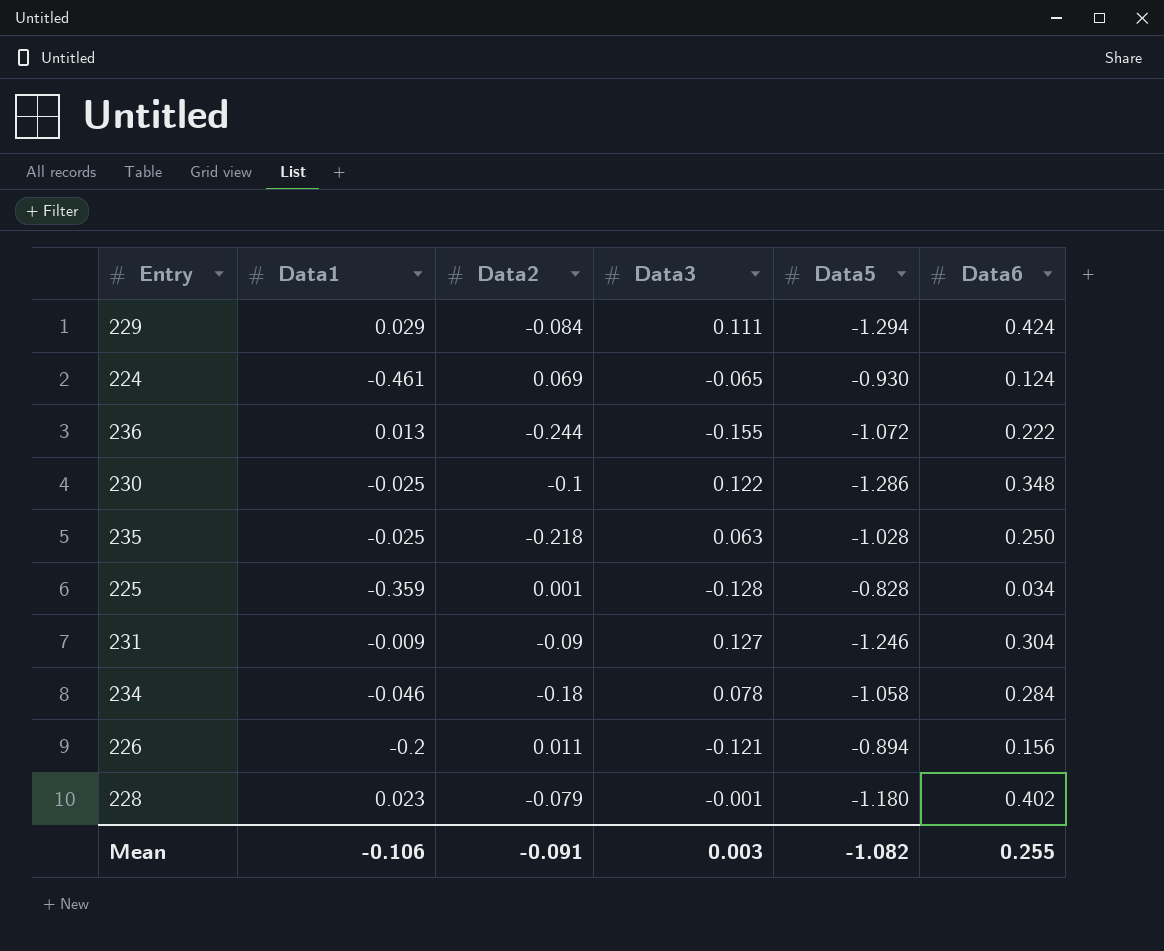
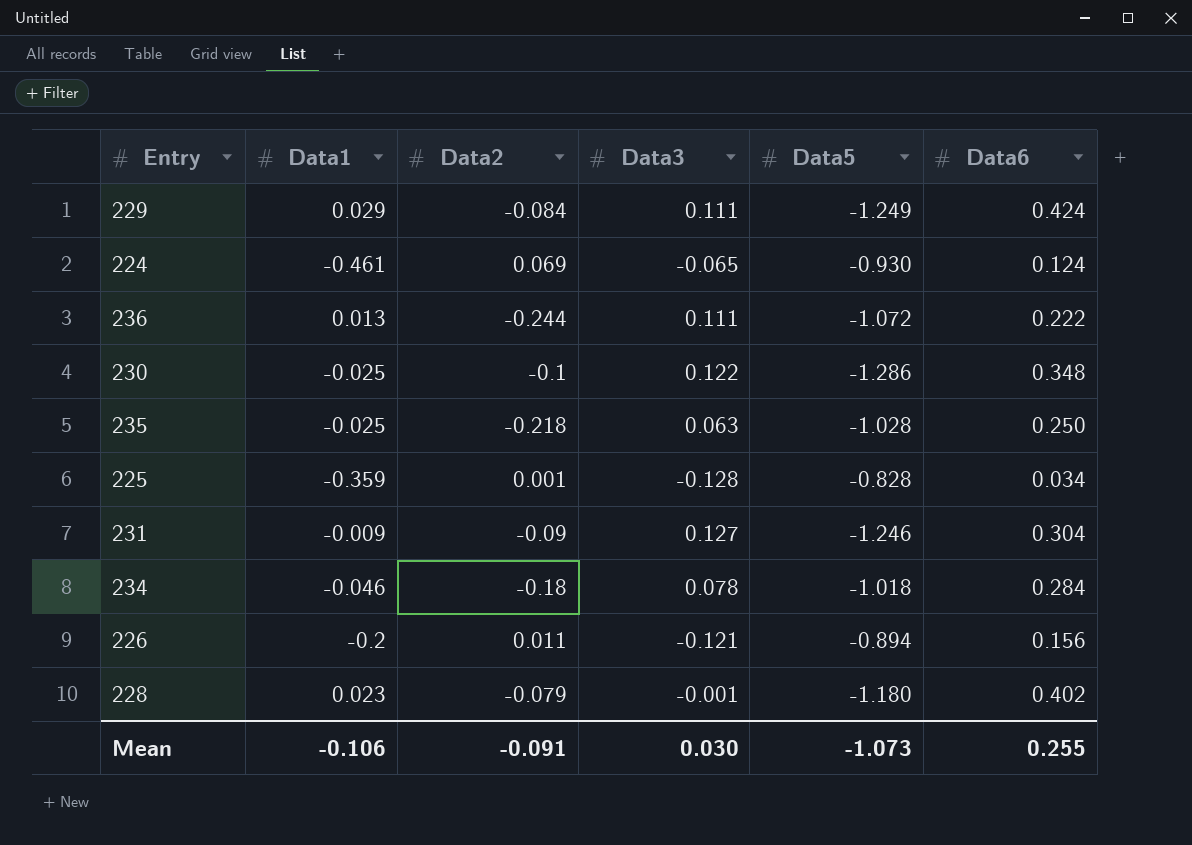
229 | Data5: -1.294 -> -1.249
236 | Data3: -0.155 -> 0.111
234 | Data5: -1.058 -> -1.018
Mean | Data3: 0.003 -> 0.030
Mean | Data5: -1.082 -> -1.073

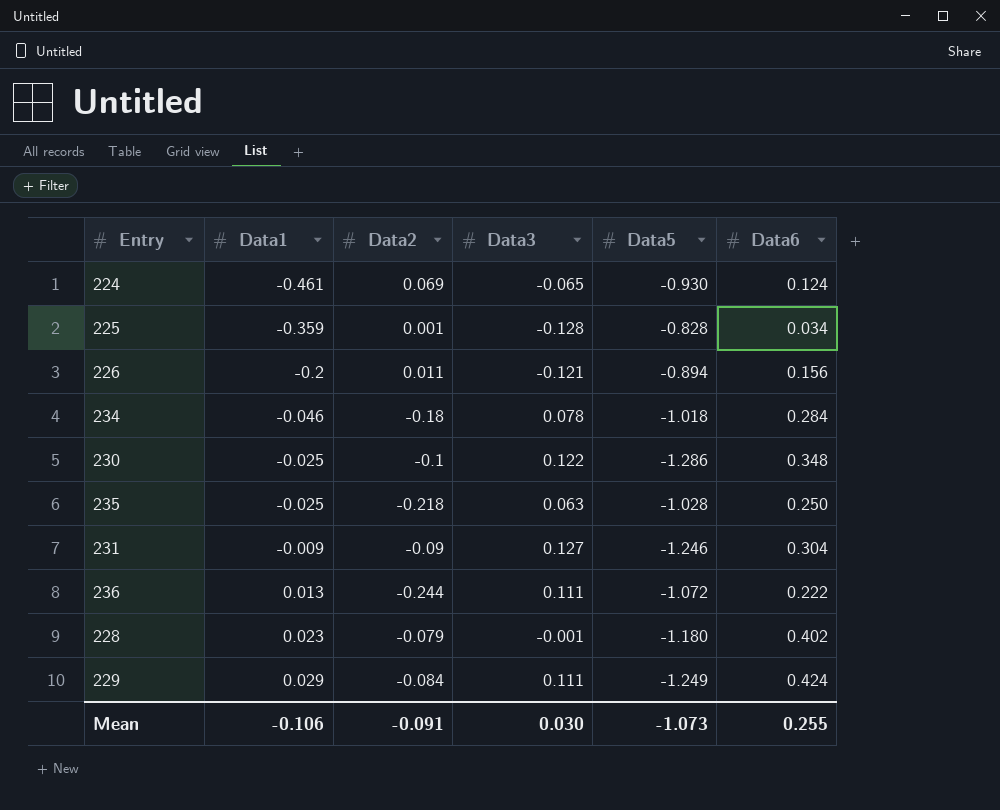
row order: none -> Data1 ascending

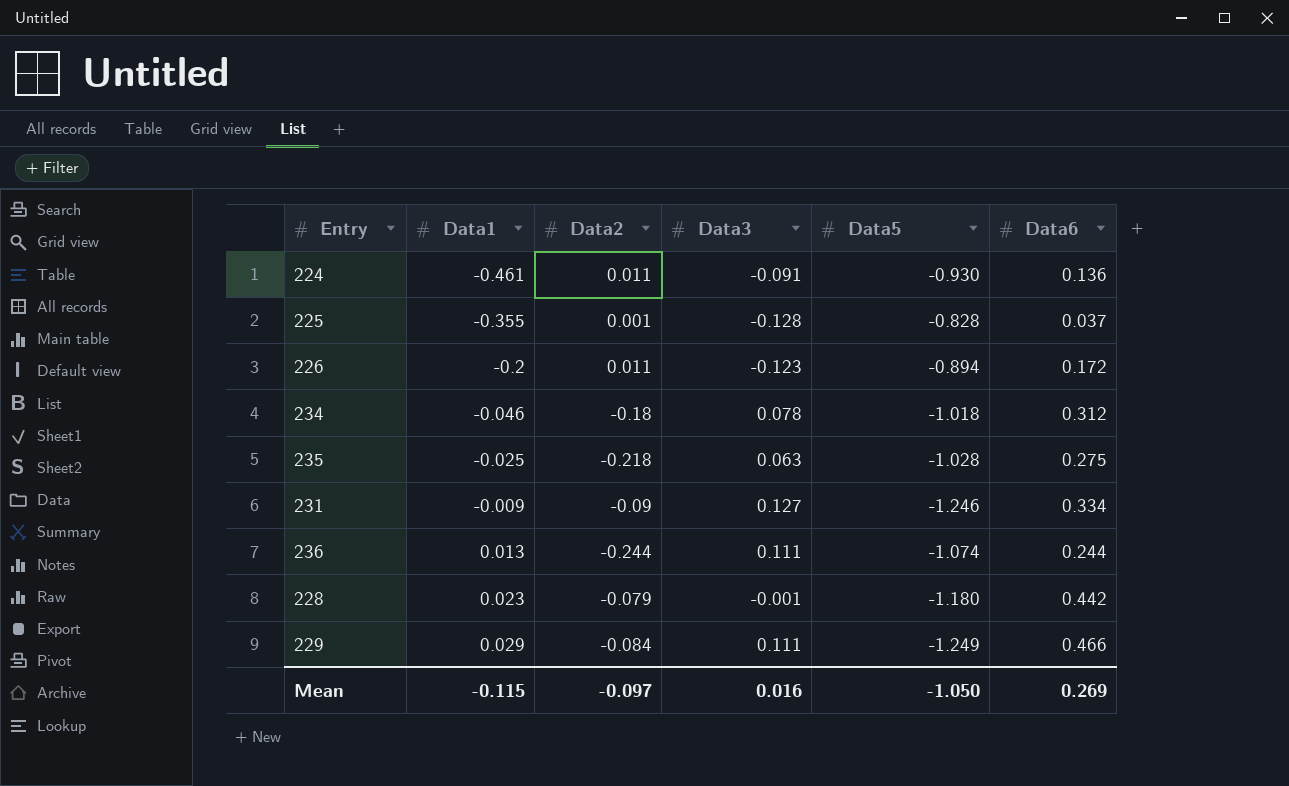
row 230: -0.025 | -0.1 | 0.122 | -1.286 | 0.348 -> none
224 | Data2: 0.069 -> 0.011
224 | Data3: -0.065 -> -0.091
224 | Data6: 0.124 -> 0.136
225 | Data1: -0.359 -> -0.355
225 | Data6: 0.034 -> 0.037
226 | Data3: -0.121 -> -0.123
226 | Data6: 0.156 -> 0.172
234 | Data6: 0.284 -> 0.312
235 | Data6: 0.250 -> 0.275
231 | Data6: 0.304 -> 0.334
236 | Data5: -1.072 -> -1.074
236 | Data6: 0.222 -> 0.244
228 | Data6: 0.402 -> 0.442
229 | Data6: 0.424 -> 0.466
Mean | Data1: -0.106 -> -0.115
Mean | Data2: -0.091 -> -0.097
Mean | Data3: 0.030 -> 0.016
Mean | Data5: -1.073 -> -1.050
Mean | Data6: 0.255 -> 0.269

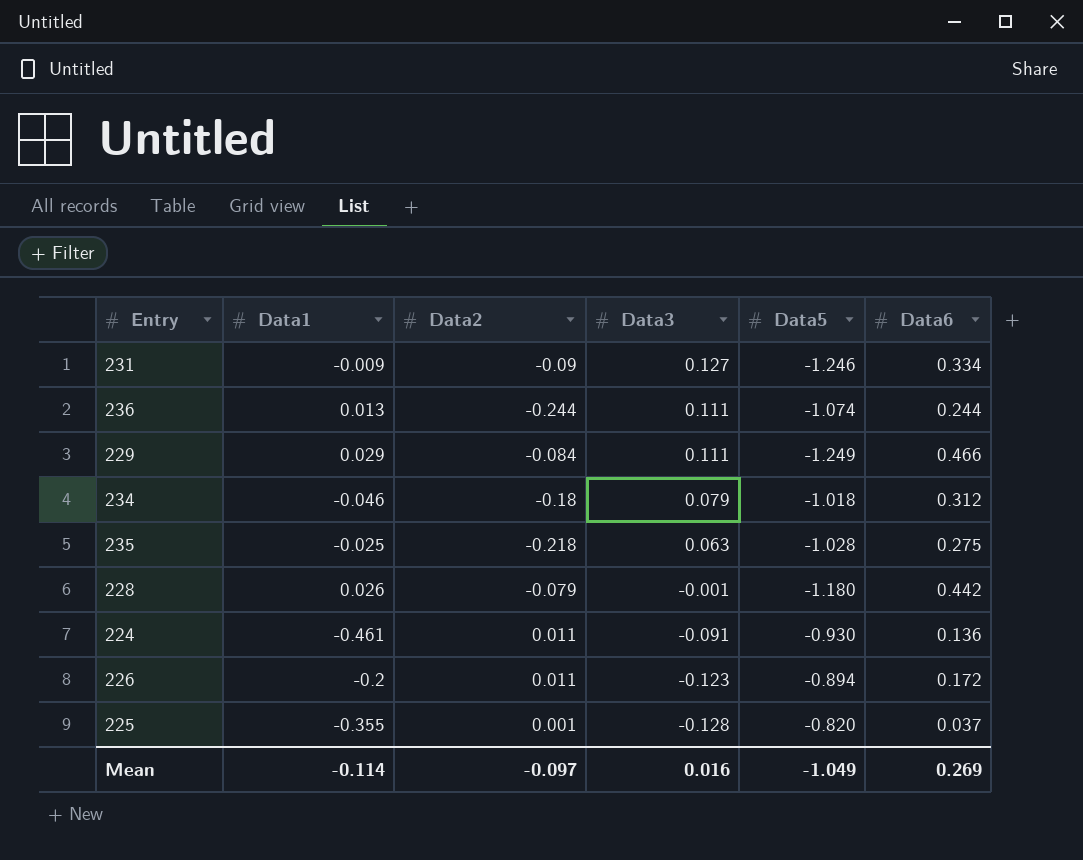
row order: Data1 ascending -> Data3 descending
234 | Data3: 0.078 -> 0.079
228 | Data1: 0.023 -> 0.026
225 | Data5: -0.828 -> -0.820
Mean | Data1: -0.115 -> -0.114
Mean | Data5: -1.050 -> -1.049

